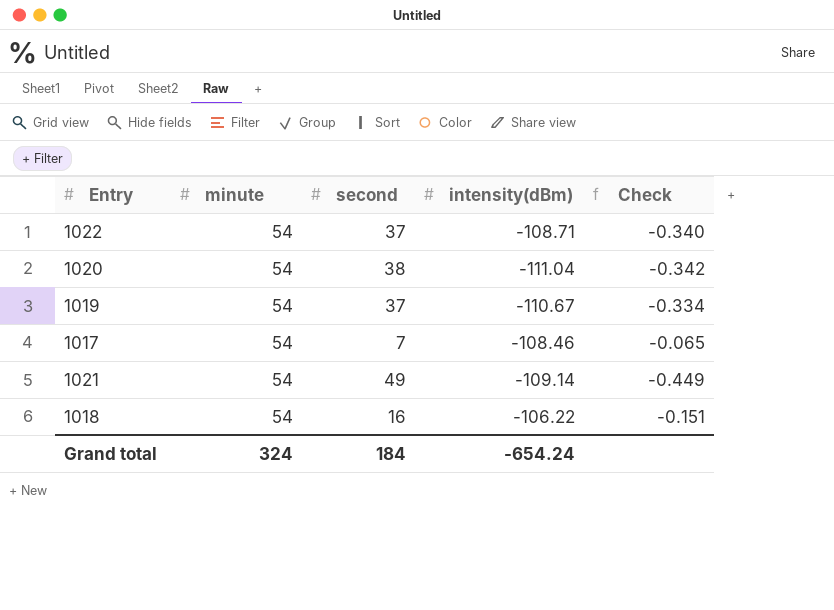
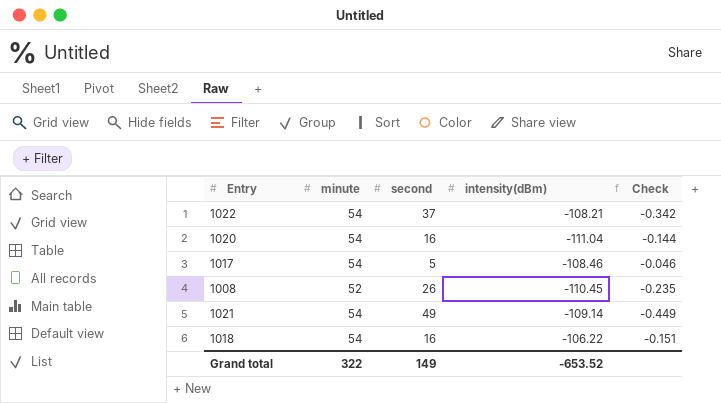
row 1019: 54 | 37 | -110.67 | -0.334 -> none
1022 | intensity(dBm): -108.71 -> -108.21
1022 | Check: -0.340 -> -0.342
1020 | second: 38 -> 16
1020 | Check: -0.342 -> -0.144
1017 | second: 7 -> 5
1017 | Check: -0.065 -> -0.046
row 1008: none -> 52 | 26 | -110.45 | -0.235
Grand total | minute: 324 -> 322
Grand total | second: 184 -> 149
Grand total | intensity(dBm): -654.24 -> -653.52

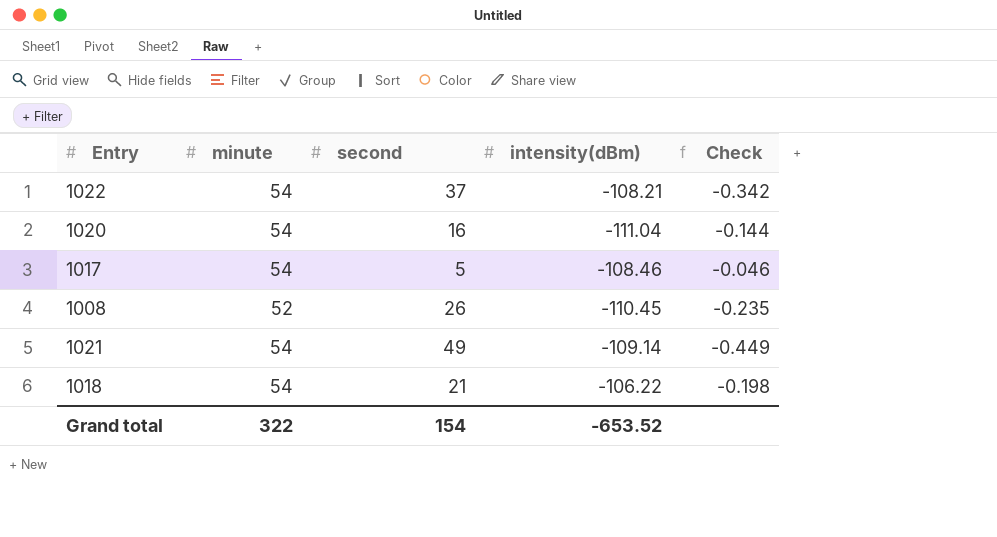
1018 | second: 16 -> 21
1018 | Check: -0.151 -> -0.198
Grand total | second: 149 -> 154

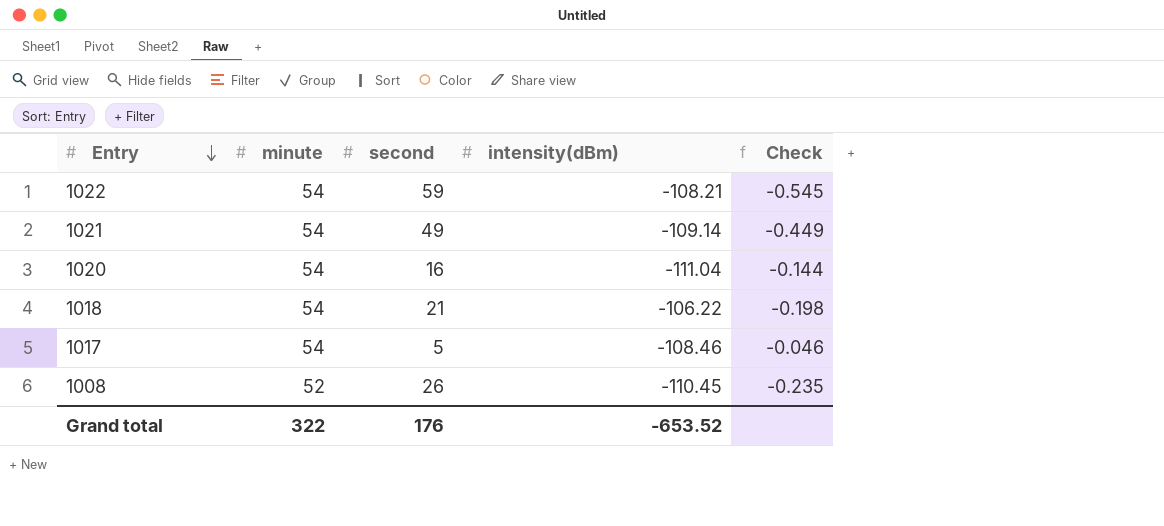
row order: none -> Entry descending
1022 | second: 37 -> 59
1022 | Check: -0.342 -> -0.545
Grand total | second: 154 -> 176

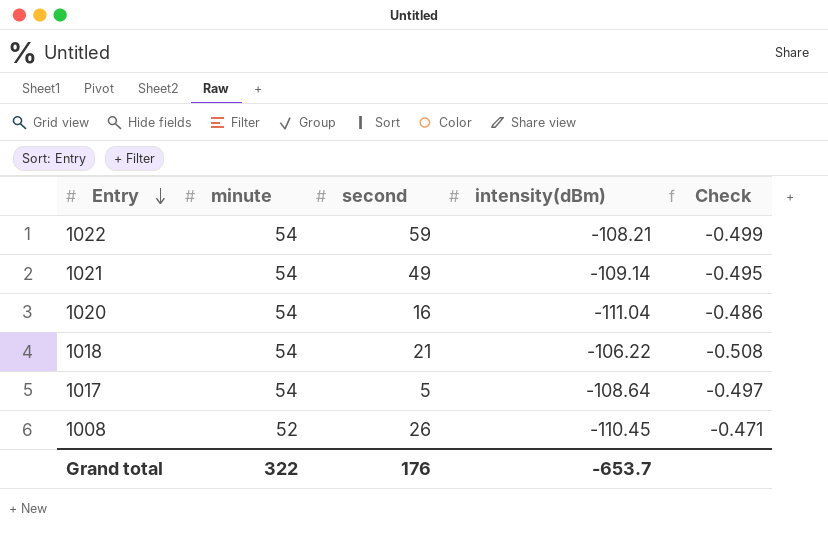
column Check | formula: [second] / [intensity(dBm)] -> [minute] / [intensity(dBm)]
1017 | intensity(dBm): -108.46 -> -108.64
Grand total | intensity(dBm): -653.52 -> -653.7

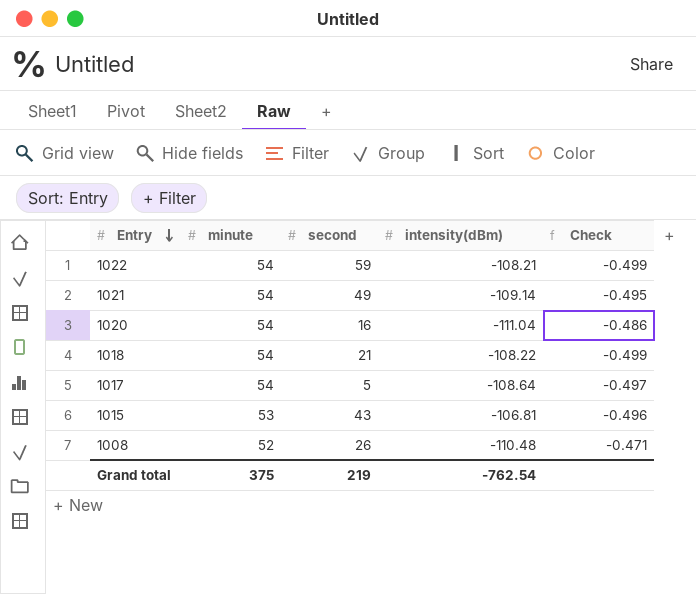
1018 | intensity(dBm): -106.22 -> -108.22
1018 | Check: -0.508 -> -0.499
row 1015: none -> 53 | 43 | -106.81 | -0.496
1008 | intensity(dBm): -110.45 -> -110.48
Grand total | minute: 322 -> 375
Grand total | second: 176 -> 219
Grand total | intensity(dBm): -653.7 -> -762.54

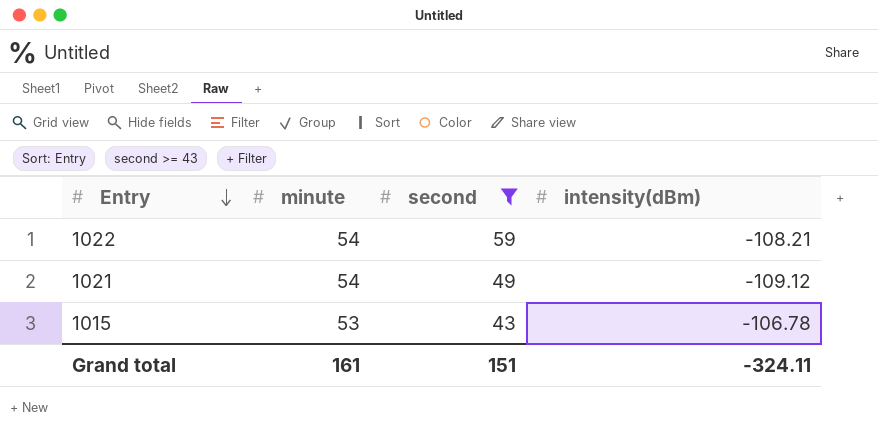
filter: none -> second >= 43
column Check | formula: [minute] / [intensity(dBm)] -> none
1021 | intensity(dBm): -109.14 -> -109.12
1015 | intensity(dBm): -106.81 -> -106.78
Grand total | minute: 375 -> 161
Grand total | second: 219 -> 151
Grand total | intensity(dBm): -762.54 -> -324.11

